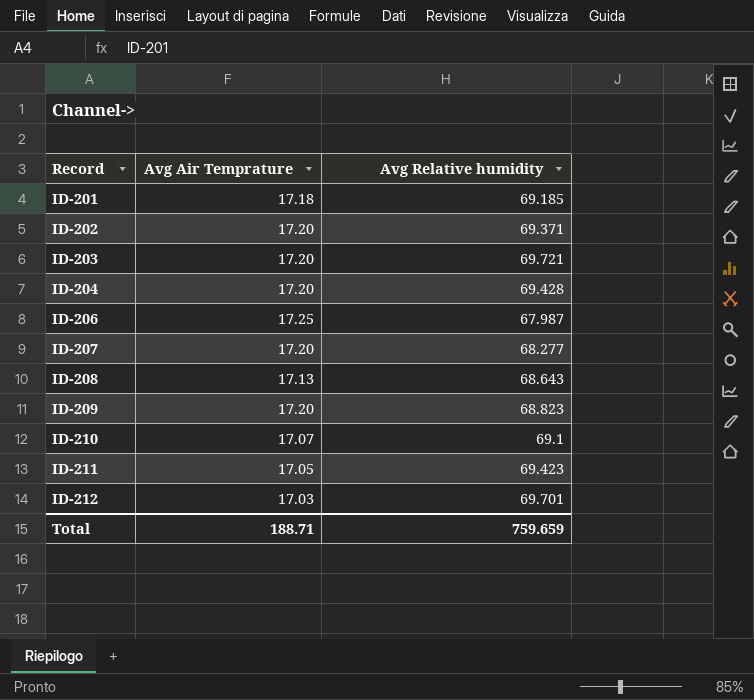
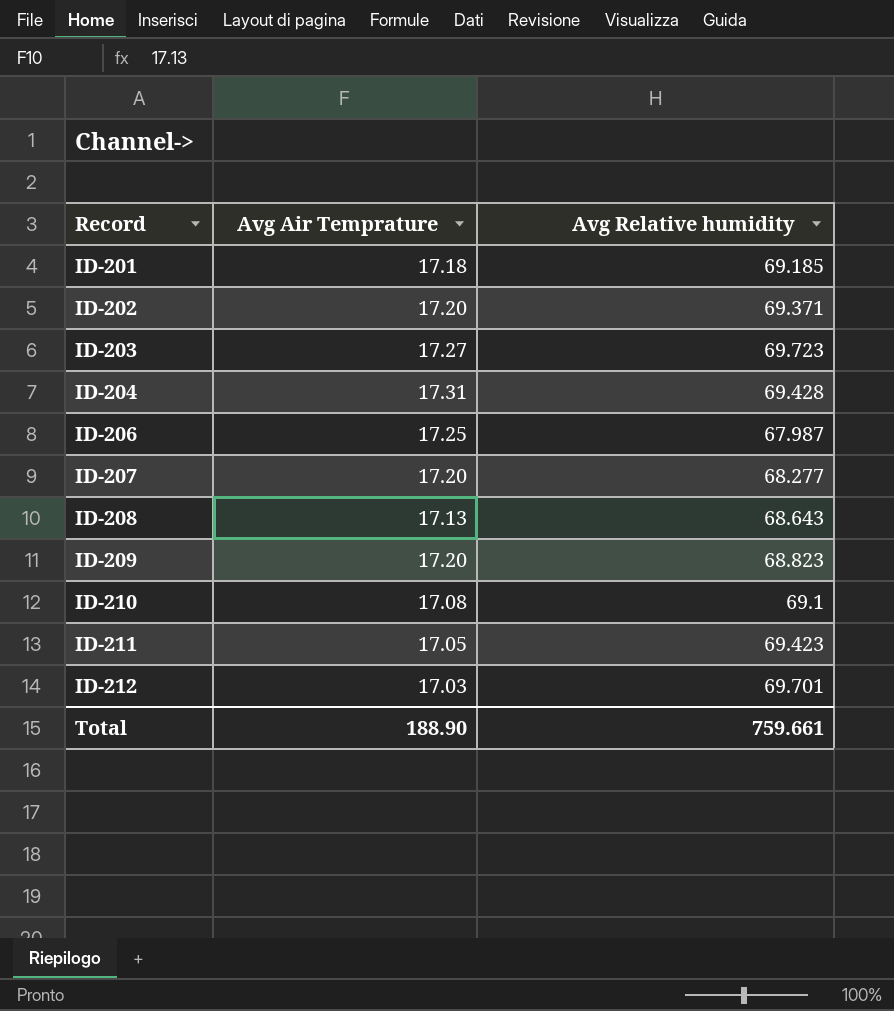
ID-203 | Avg Air Temprature: 17.20 -> 17.27
ID-203 | Avg Relative humidity: 69.721 -> 69.723
ID-204 | Avg Air Temprature: 17.20 -> 17.31
ID-210 | Avg Air Temprature: 17.07 -> 17.08
Total | Avg Air Temprature: 188.71 -> 188.90
Total | Avg Relative humidity: 759.659 -> 759.661

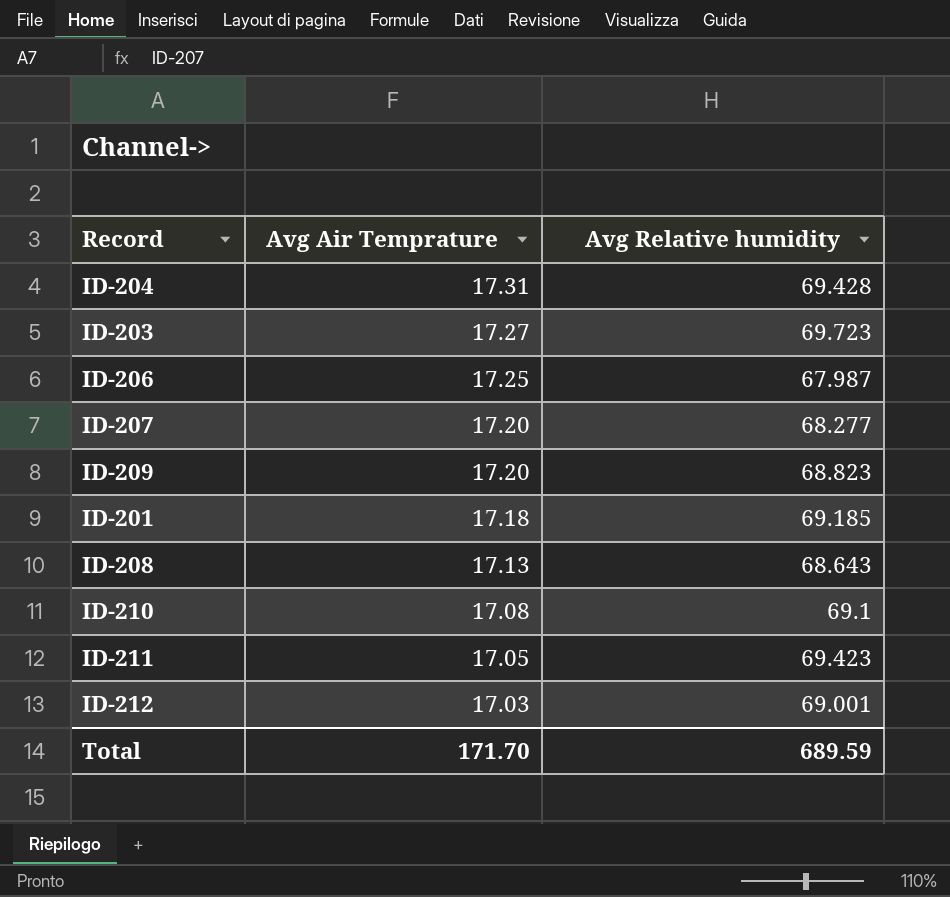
row order: Record ascending -> Avg Air Temprature descending
row ID-202: 17.20 | 69.371 -> none
ID-212 | Avg Relative humidity: 69.701 -> 69.001
Total | Avg Air Temprature: 188.90 -> 171.70
Total | Avg Relative humidity: 759.661 -> 689.59

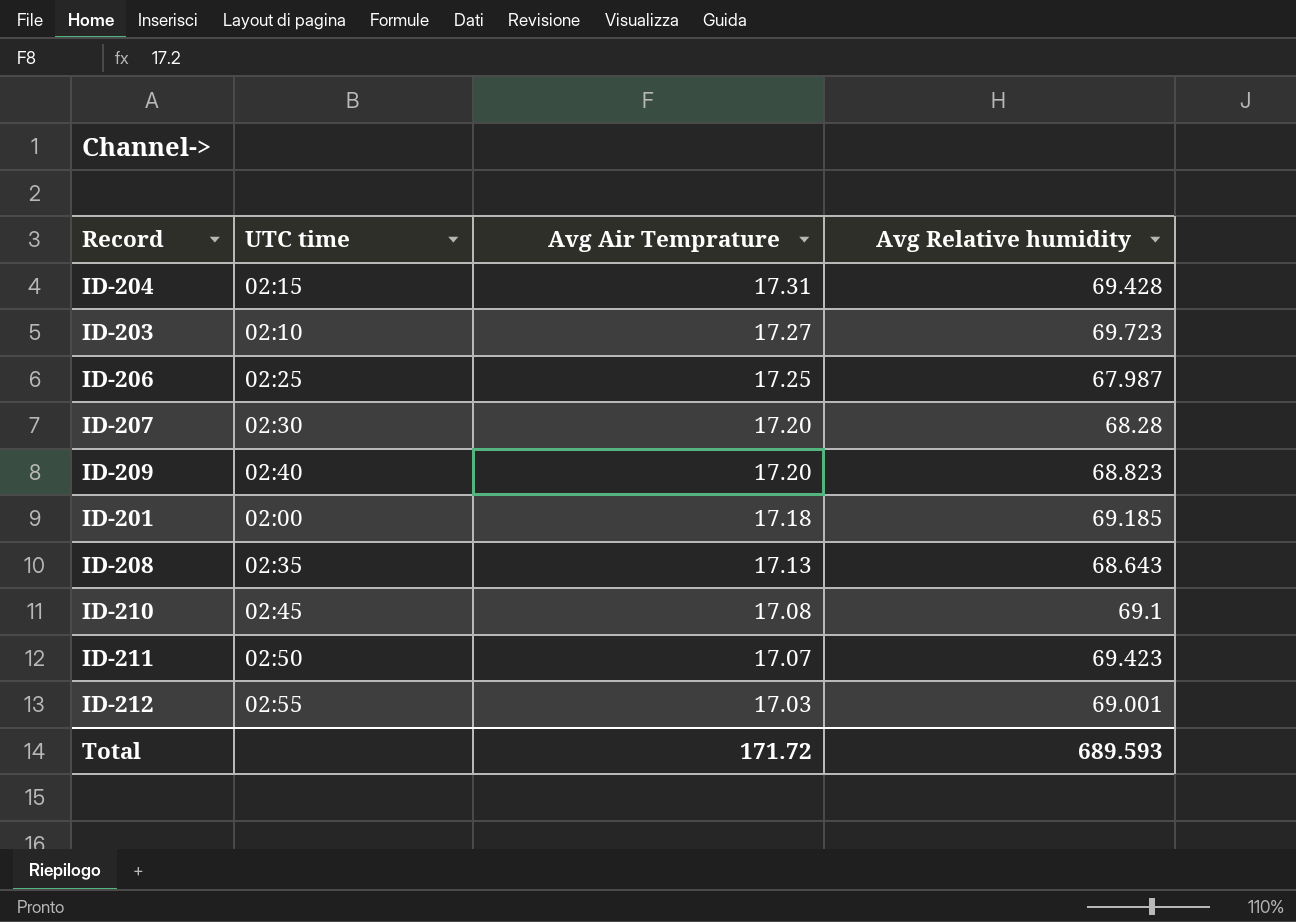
column UTC time | position: none -> 2
ID-207 | Avg Relative humidity: 68.277 -> 68.28
ID-211 | Avg Air Temprature: 17.05 -> 17.07
Total | Avg Air Temprature: 171.70 -> 171.72
Total | Avg Relative humidity: 689.59 -> 689.593

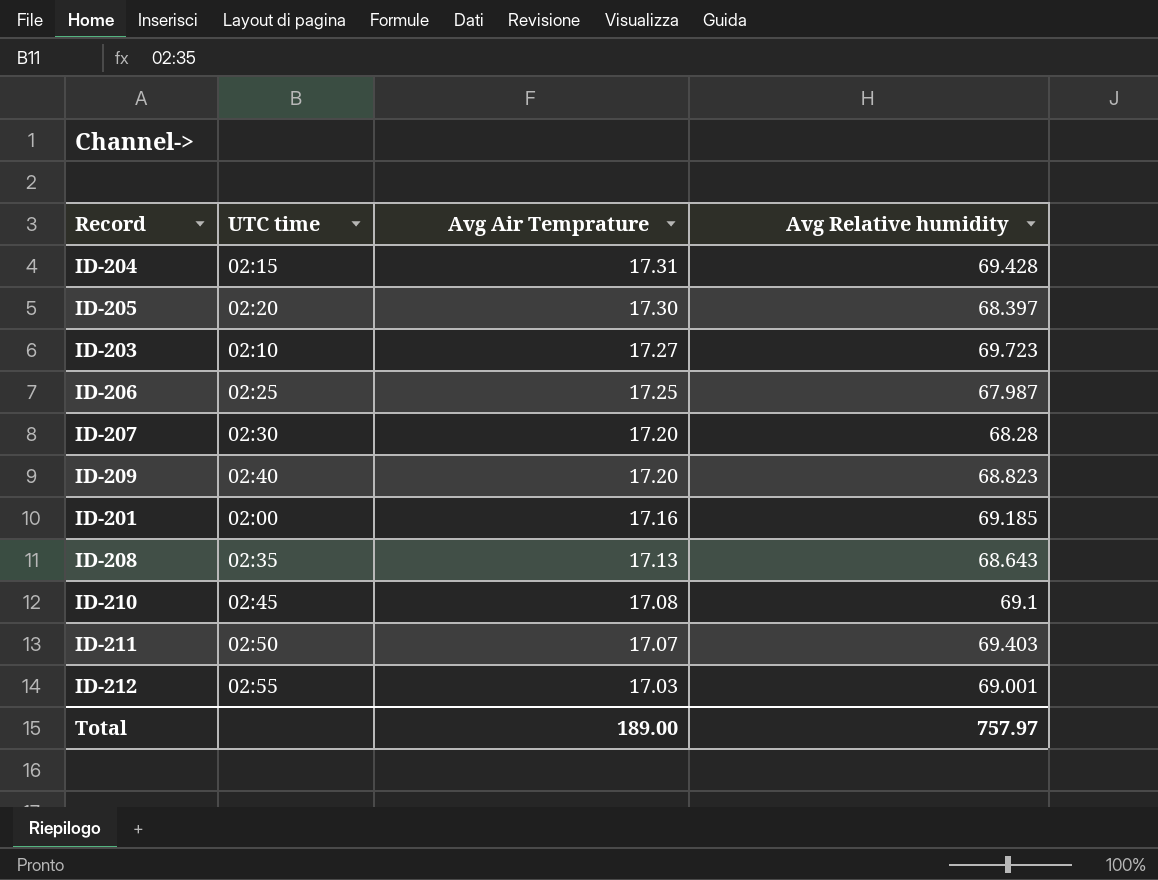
row ID-205: none -> 02:20 | 17.30 | 68.397
ID-201 | Avg Air Temprature: 17.18 -> 17.16
ID-211 | Avg Relative humidity: 69.423 -> 69.403
Total | Avg Air Temprature: 171.72 -> 189.00
Total | Avg Relative humidity: 689.593 -> 757.97

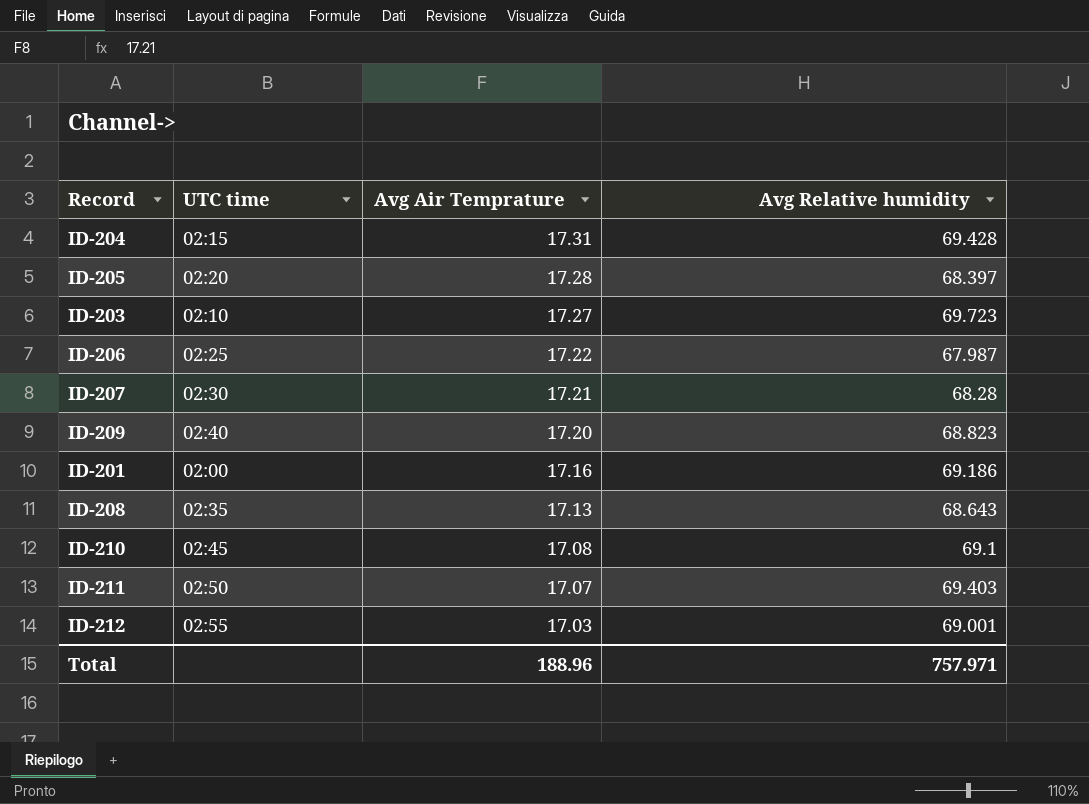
ID-205 | Avg Air Temprature: 17.30 -> 17.28
ID-206 | Avg Air Temprature: 17.25 -> 17.22
ID-207 | Avg Air Temprature: 17.20 -> 17.21
ID-201 | Avg Relative humidity: 69.185 -> 69.186
Total | Avg Air Temprature: 189.00 -> 188.96
Total | Avg Relative humidity: 757.97 -> 757.971

